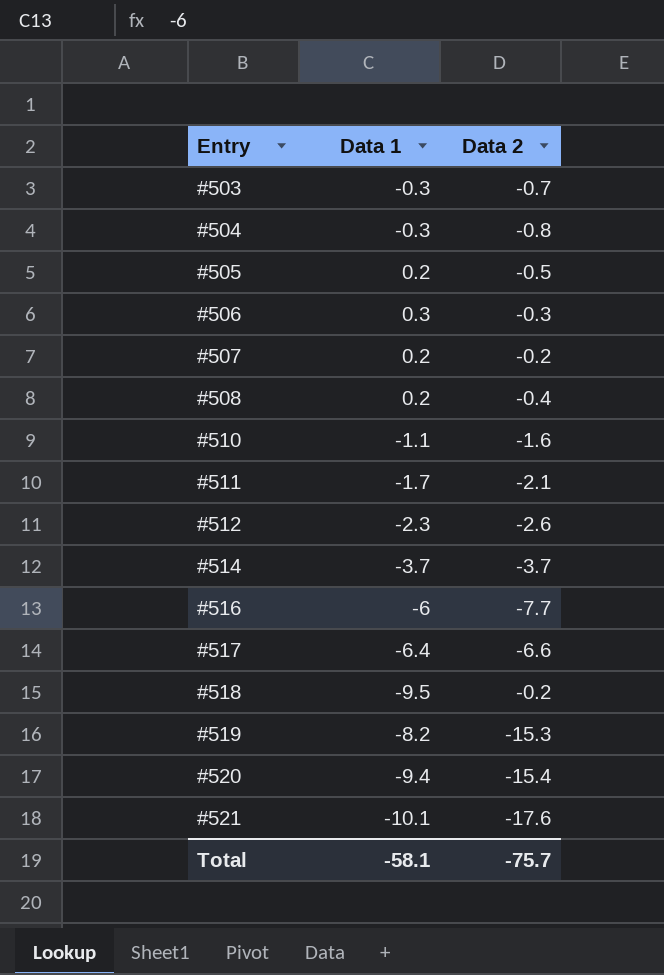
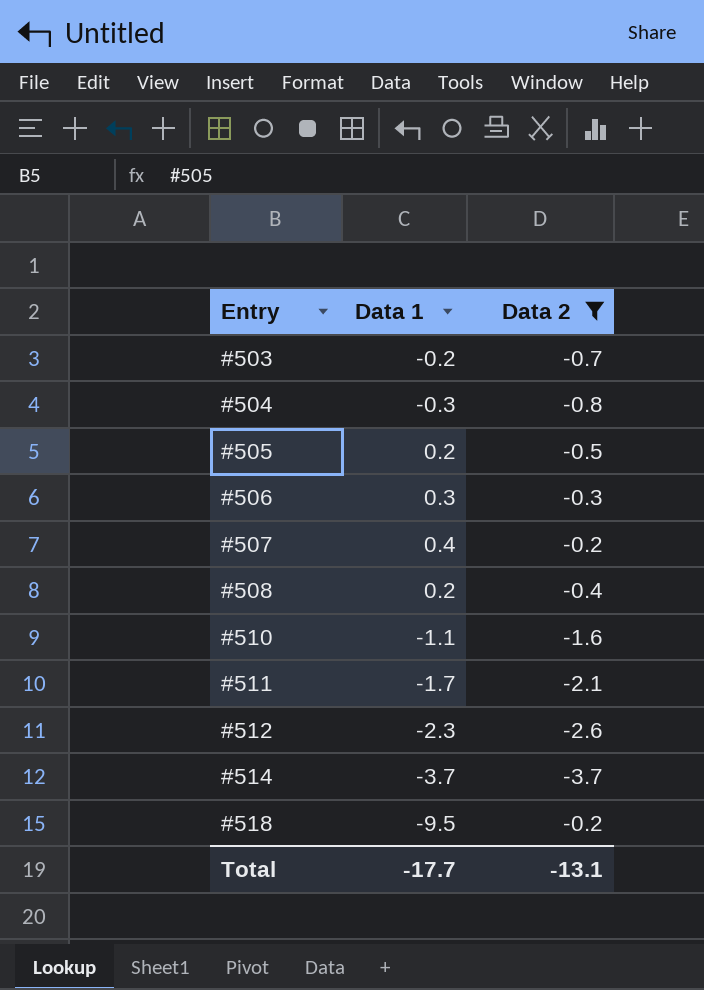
filter: none -> Data 2 >= -3.7
#503 | Data 1: -0.3 -> -0.2
#507 | Data 1: 0.2 -> 0.4
Total | Data 1: -58.1 -> -17.7
Total | Data 2: -75.7 -> -13.1

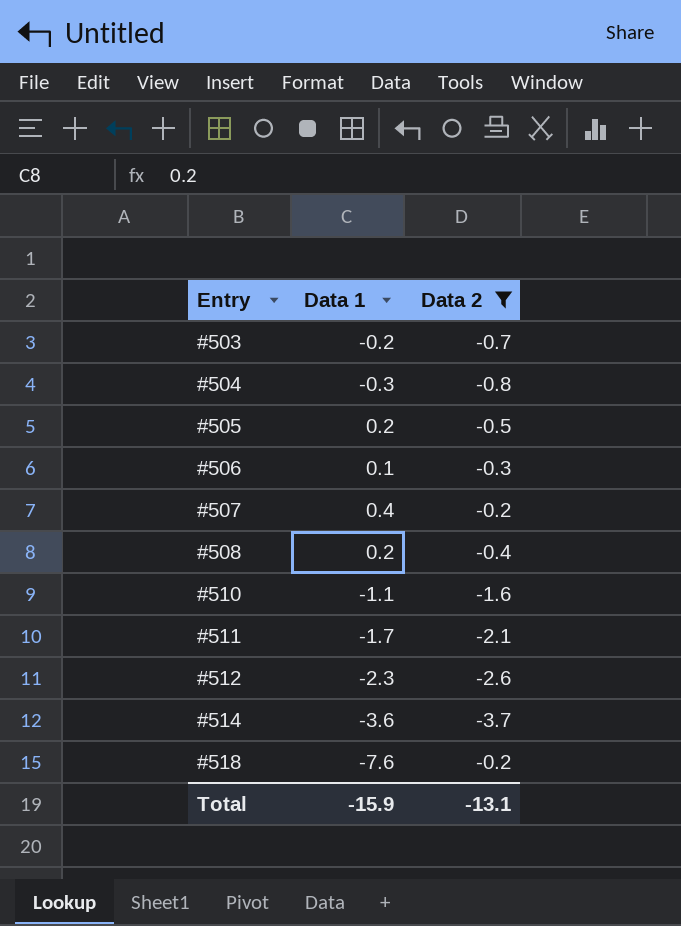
#506 | Data 1: 0.3 -> 0.1
#514 | Data 1: -3.7 -> -3.6
#518 | Data 1: -9.5 -> -7.6
Total | Data 1: -17.7 -> -15.9

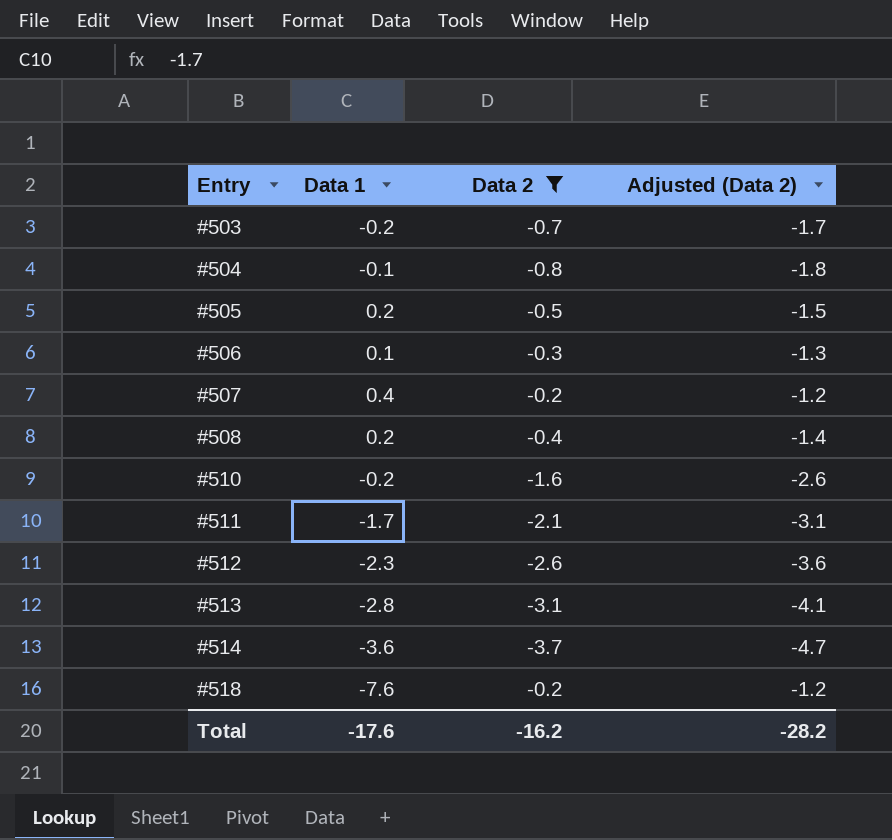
column Adjusted (Data 2) | formula: none -> [Data 2] - 1
#504 | Data 1: -0.3 -> -0.1
#510 | Data 1: -1.1 -> -0.2
row #513: none -> -2.8 | -3.1 | -4.1
Total | Data 1: -15.9 -> -17.6
Total | Data 2: -13.1 -> -16.2

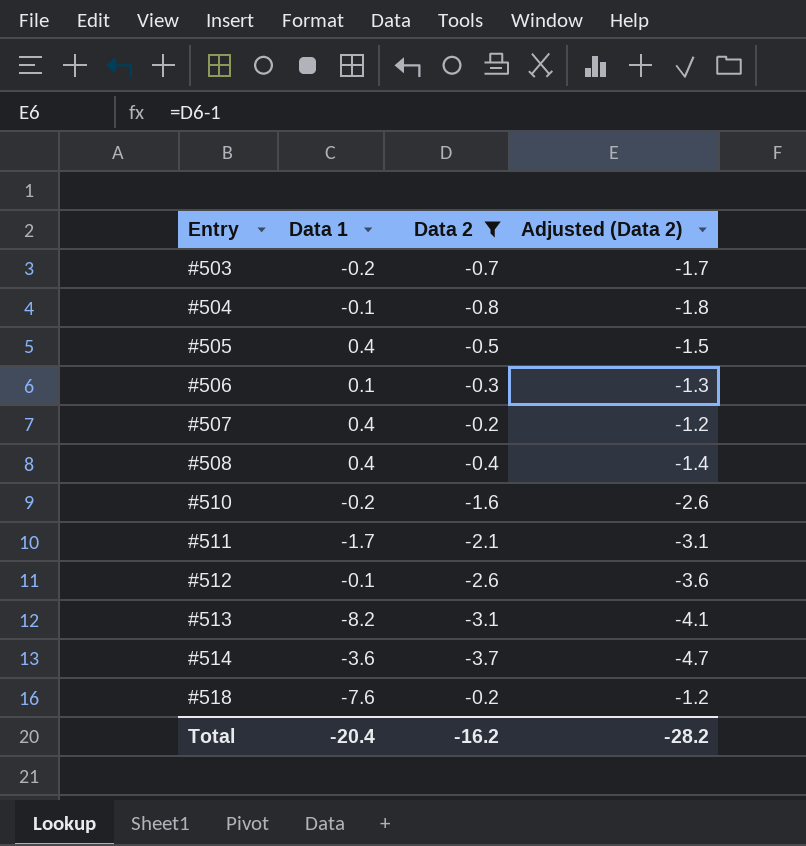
#505 | Data 1: 0.2 -> 0.4
#508 | Data 1: 0.2 -> 0.4
#512 | Data 1: -2.3 -> -0.1
#513 | Data 1: -2.8 -> -8.2
Total | Data 1: -17.6 -> -20.4

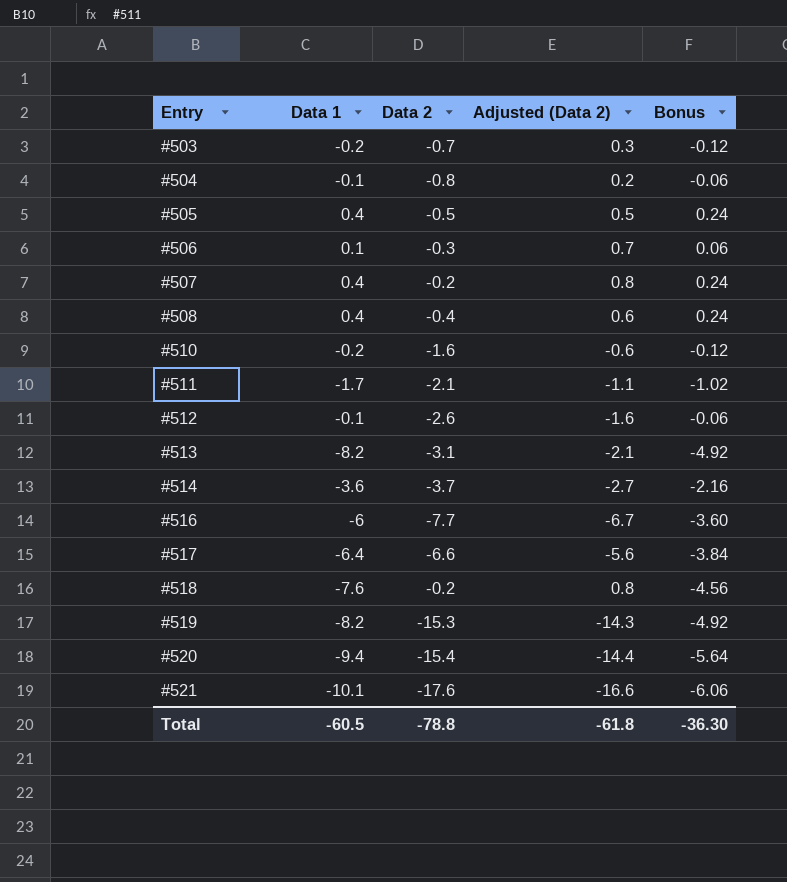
filter: Data 2 >= -3.7 -> none
column Adjusted (Data 2) | formula: [Data 2] - 1 -> [Data 2] + 1
column Bonus | formula: none -> [Data 1] * 0.6
Total | Data 1: -20.4 -> -60.5
Total | Data 2: -16.2 -> -78.8
Total | Adjusted (Data 2): -28.2 -> -61.8

